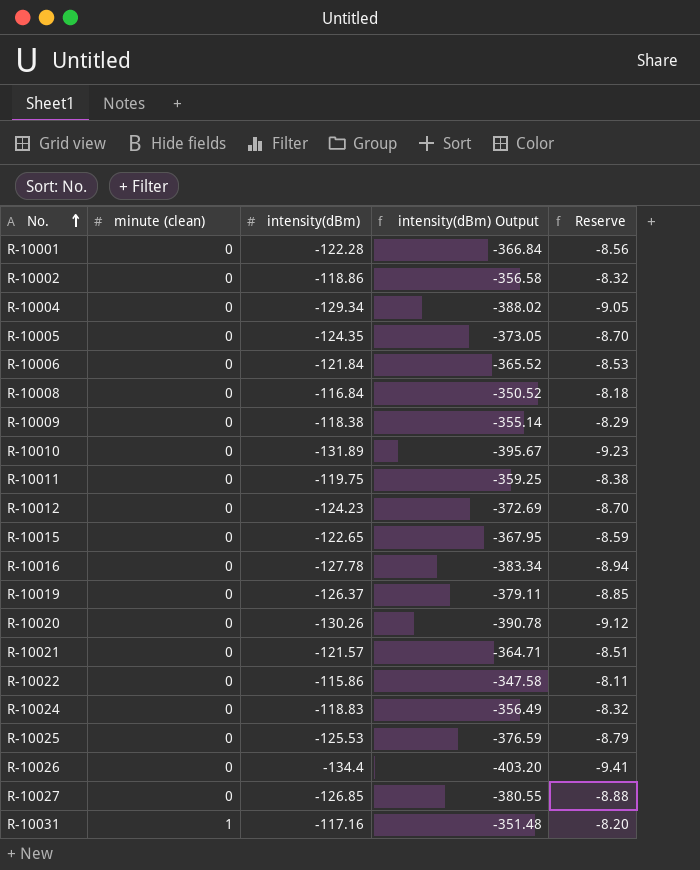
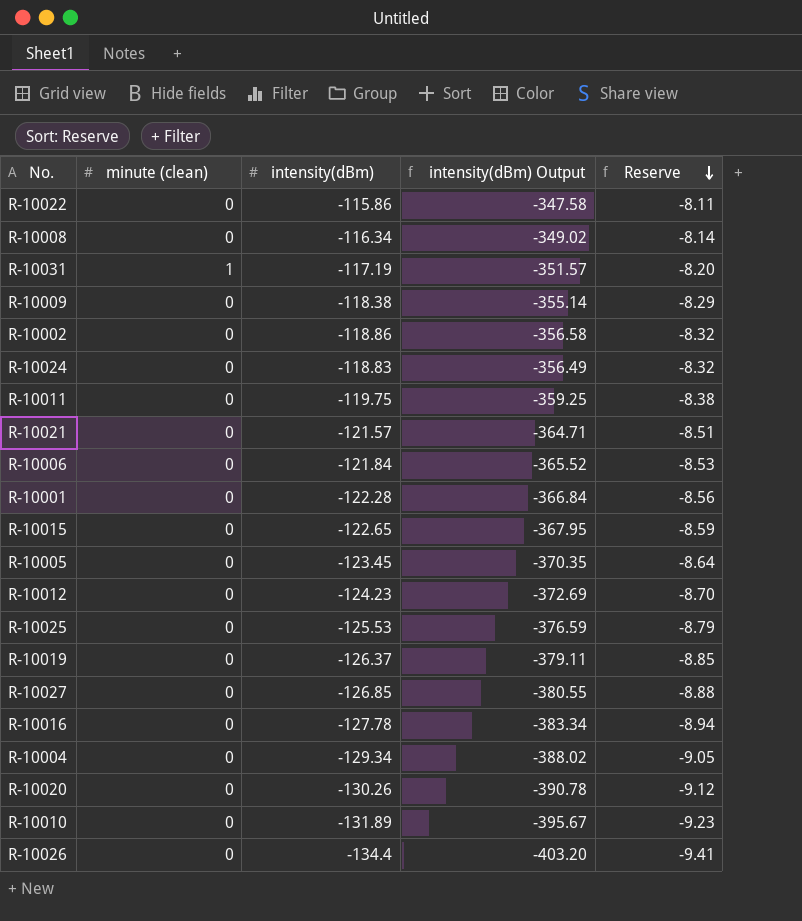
row order: No. ascending -> Reserve descending
R-10008 | intensity(dBm): -116.84 -> -116.34
R-10008 | intensity(dBm) Output: -350.52 -> -349.02
R-10008 | Reserve: -8.18 -> -8.14
R-10031 | intensity(dBm): -117.16 -> -117.19
R-10031 | intensity(dBm) Output: -351.48 -> -351.57
R-10005 | intensity(dBm): -124.35 -> -123.45
R-10005 | intensity(dBm) Output: -373.05 -> -370.35
R-10005 | Reserve: -8.70 -> -8.64

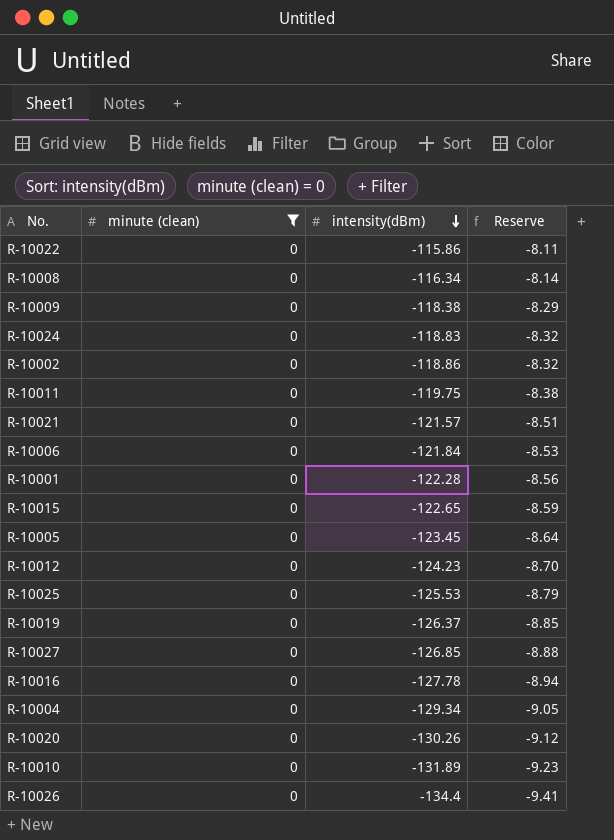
filter: none -> minute (clean) = 0
row order: Reserve descending -> intensity(dBm) descending
column intensity(dBm) Output | formula: [intensity(dBm)] * 3 -> none

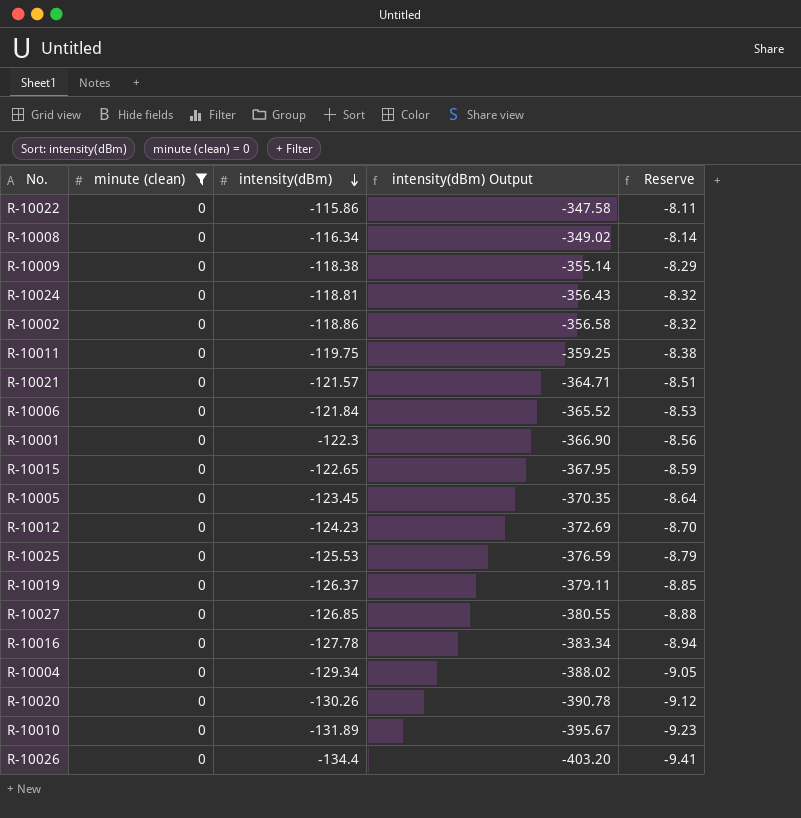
column intensity(dBm) Output | formula: none -> [intensity(dBm)] * 3
R-10024 | intensity(dBm): -118.83 -> -118.81
R-10001 | intensity(dBm): -122.28 -> -122.3

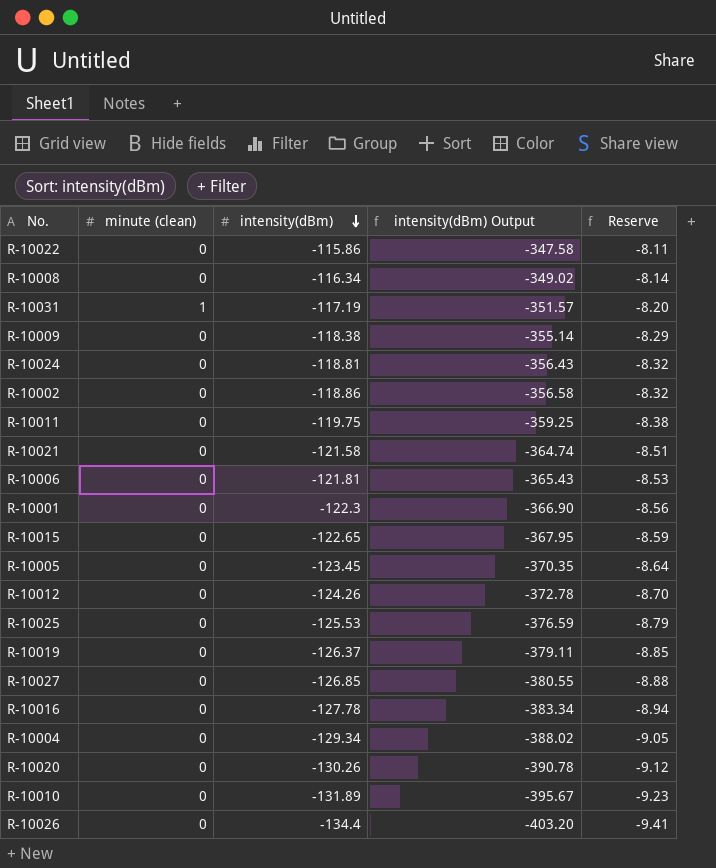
filter: minute (clean) = 0 -> none
R-10021 | intensity(dBm): -121.57 -> -121.58
R-10021 | intensity(dBm) Output: -364.71 -> -364.74
R-10006 | intensity(dBm): -121.84 -> -121.81
R-10006 | intensity(dBm) Output: -365.52 -> -365.43
R-10012 | intensity(dBm): -124.23 -> -124.26
R-10012 | intensity(dBm) Output: -372.69 -> -372.78

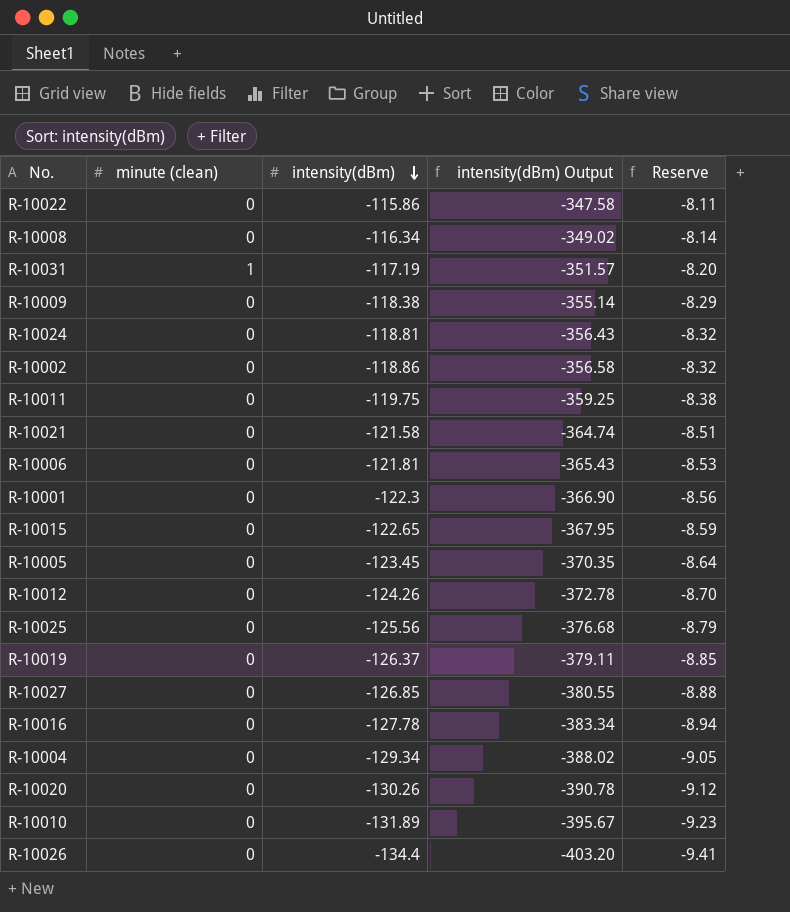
R-10025 | intensity(dBm): -125.53 -> -125.56
R-10025 | intensity(dBm) Output: -376.59 -> -376.68

